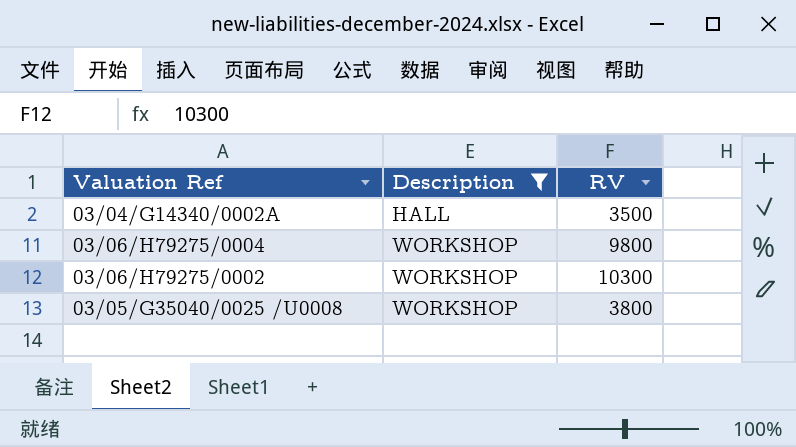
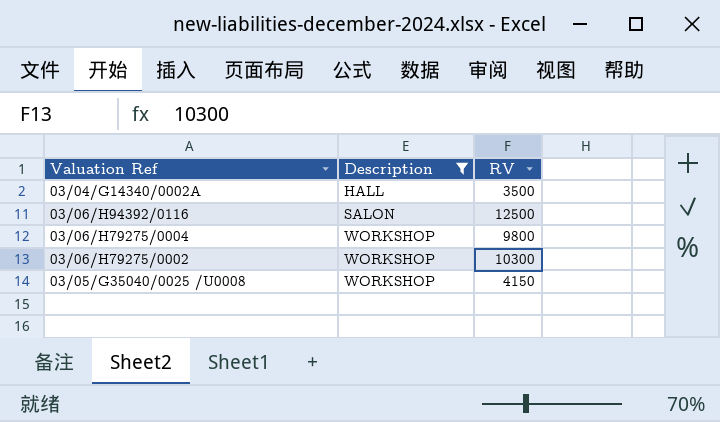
row 03/06/H94392/0116: none -> SALON | 12500
03/05/G35040/0025 /U0008 | RV: 3800 -> 4150

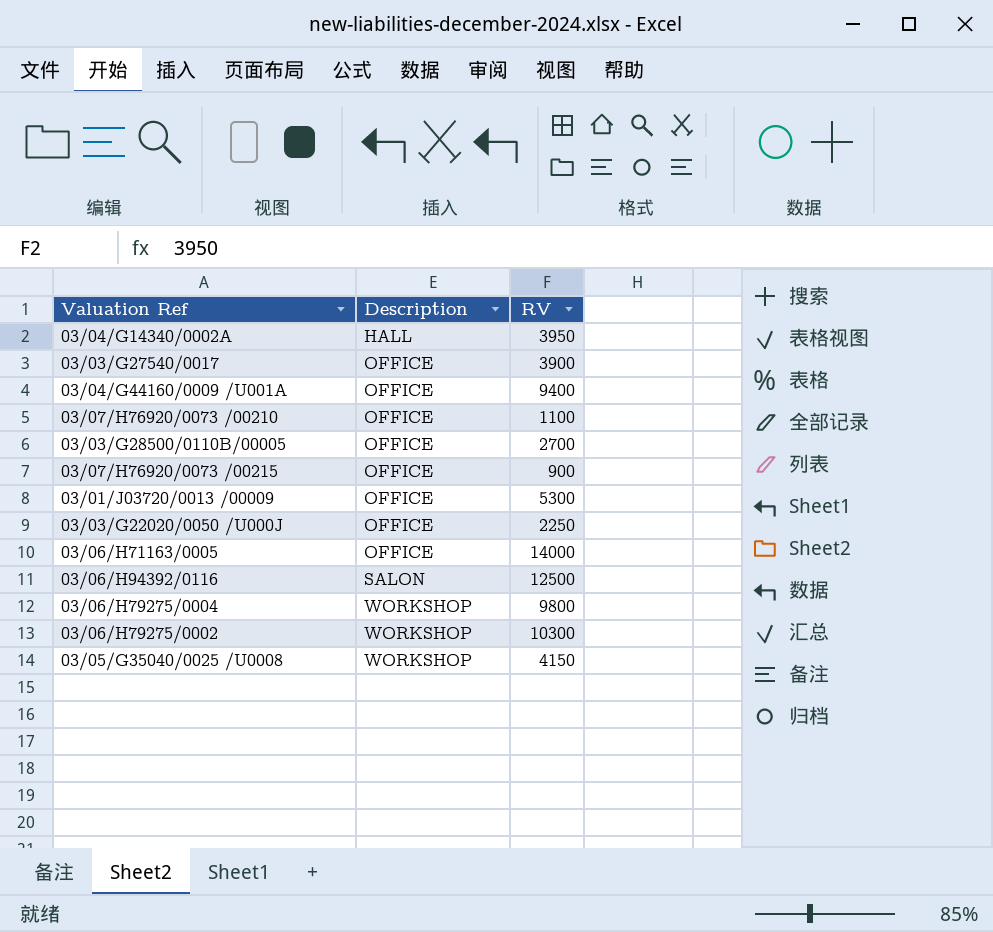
filter: Description != OFFICE -> none
03/04/G14340/0002A | RV: 3500 -> 3950

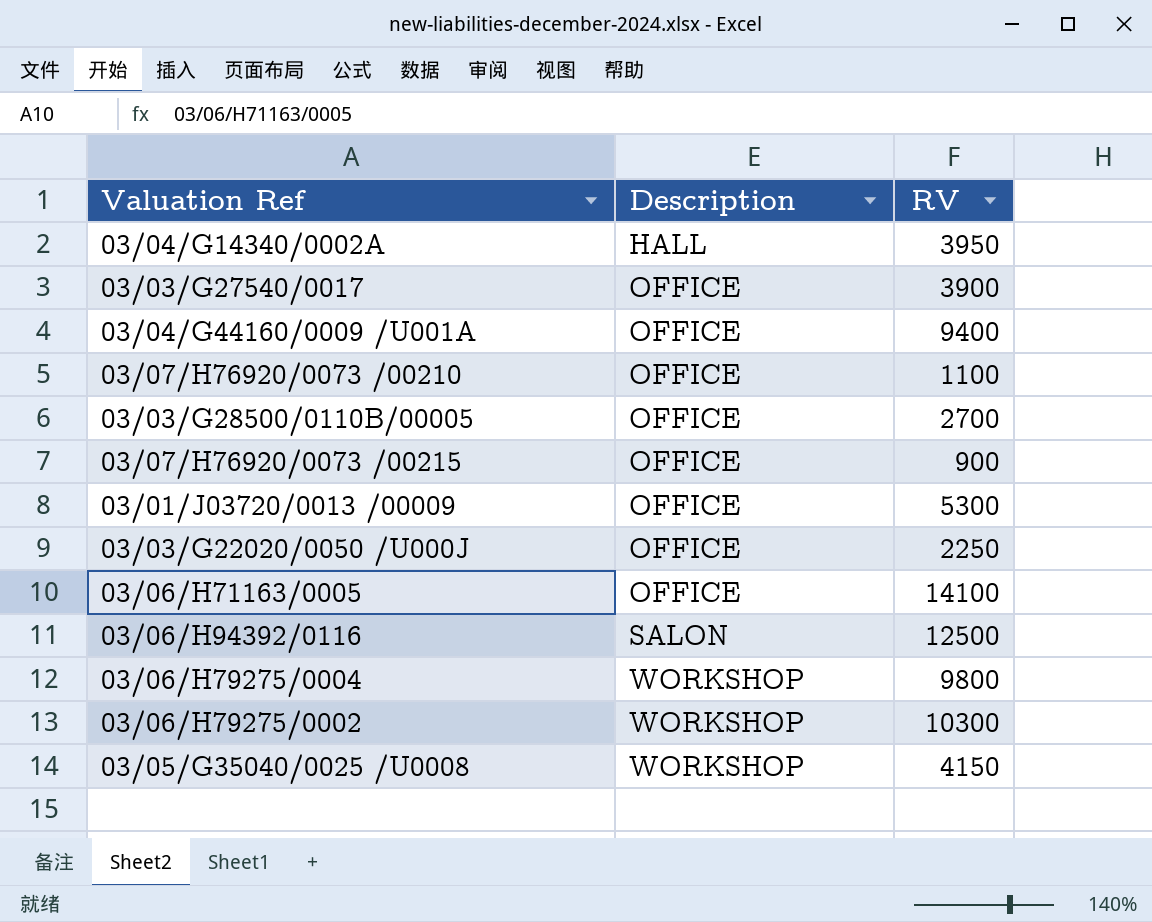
03/06/H71163/0005 | RV: 14000 -> 14100

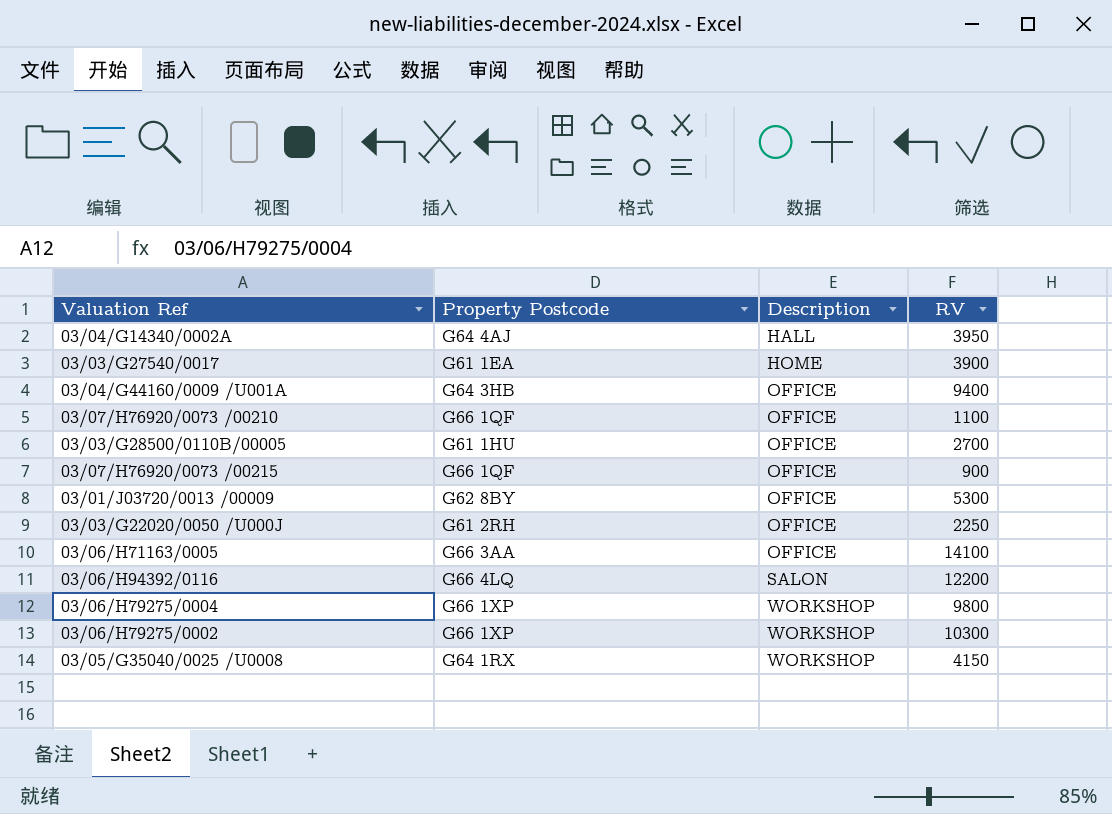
column Property Postcode | position: none -> 2
03/03/G27540/0017 | Description: OFFICE -> HOME
03/06/H94392/0116 | RV: 12500 -> 12200

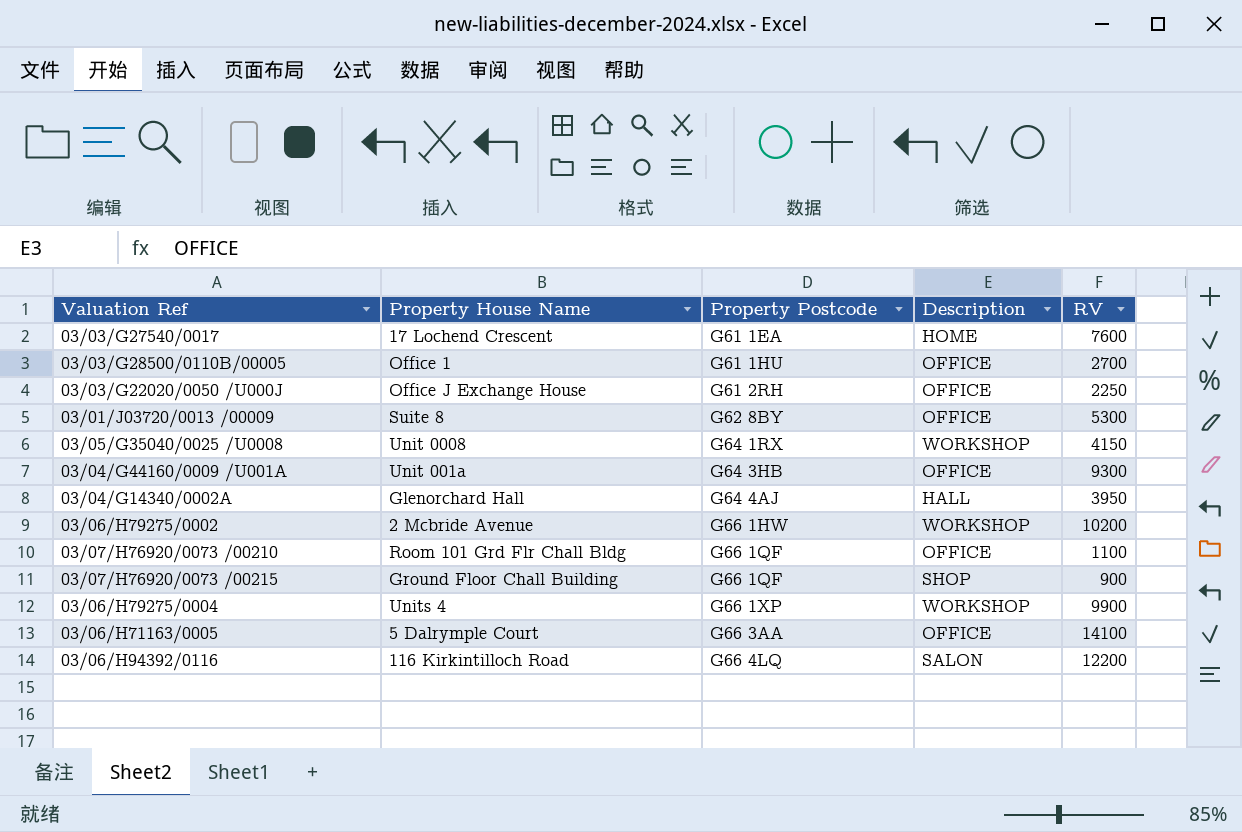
row order: Description ascending -> Property Postcode ascending
column Property House Name | position: none -> 2
03/03/G27540/0017 | RV: 3900 -> 7600
03/04/G44160/0009 /U001A | RV: 9400 -> 9300
03/06/H79275/0002 | Property Postcode: G66 1XP -> G66 1HW
03/06/H79275/0002 | RV: 10300 -> 10200
03/07/H76920/0073 /00215 | Description: OFFICE -> SHOP
03/06/H79275/0004 | RV: 9800 -> 9900

